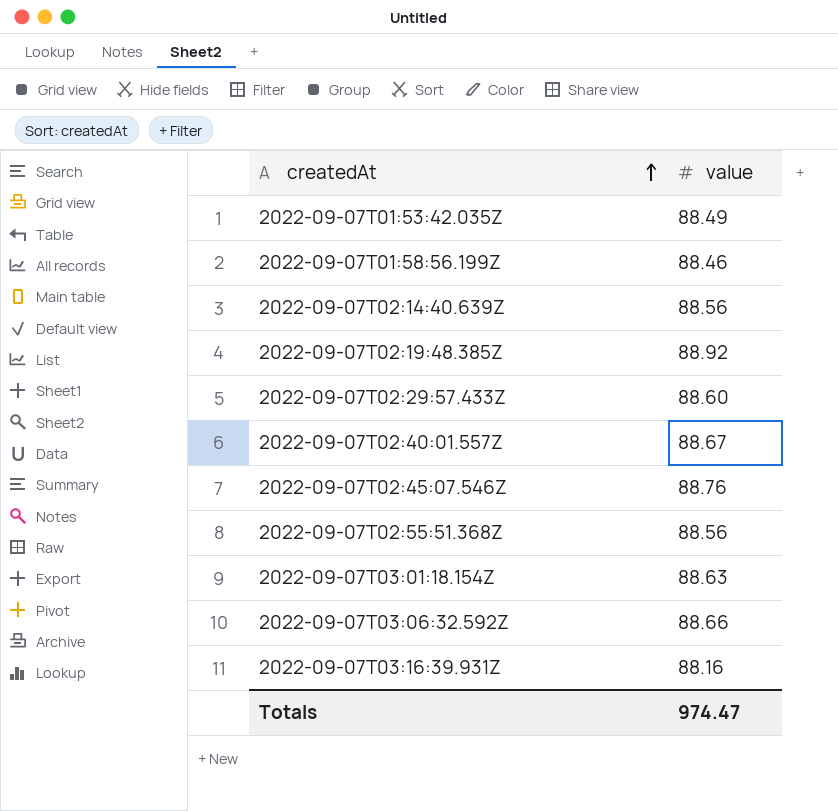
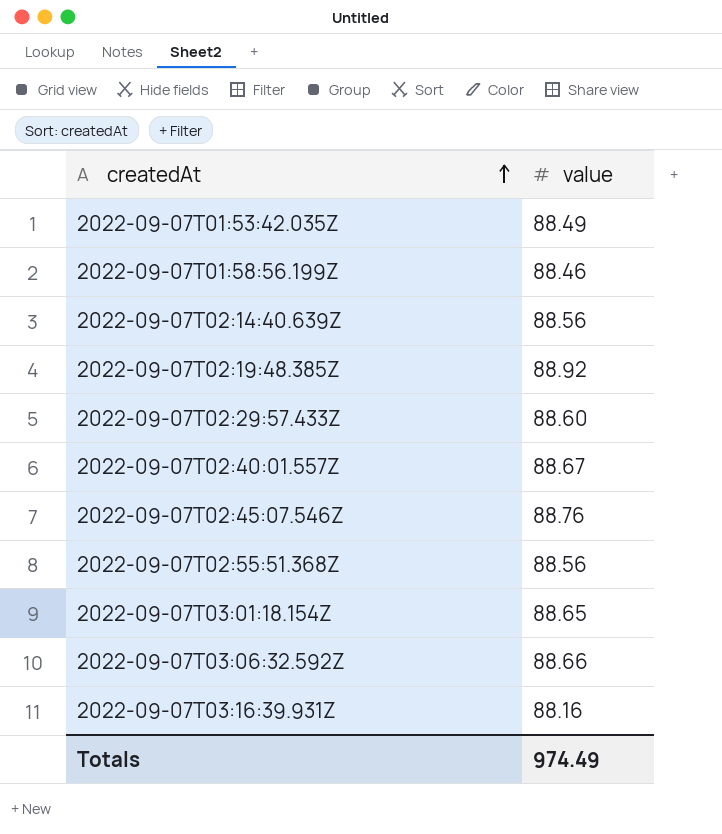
2022-09-07T03:01:18.154Z | value: 88.63 -> 88.65
Totals | value: 974.47 -> 974.49

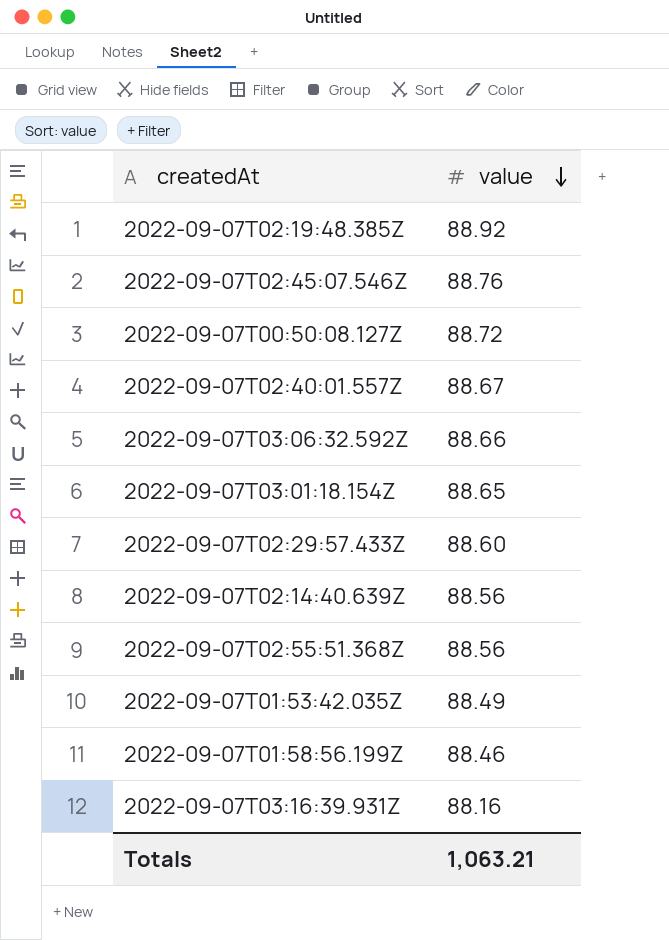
row order: createdAt ascending -> value descending
row 2022-09-07T00:50:08.127Z: none -> 88.72
Totals | value: 974.49 -> 1,063.21

